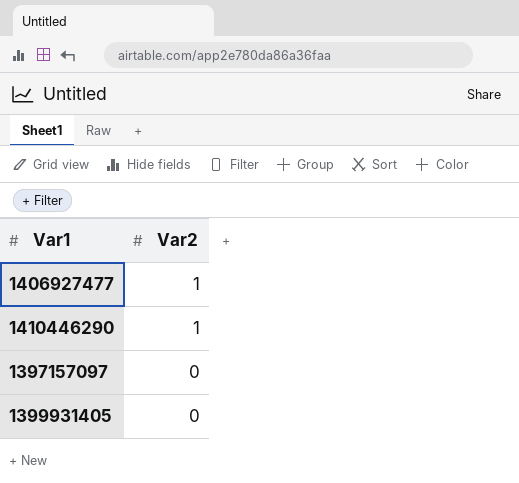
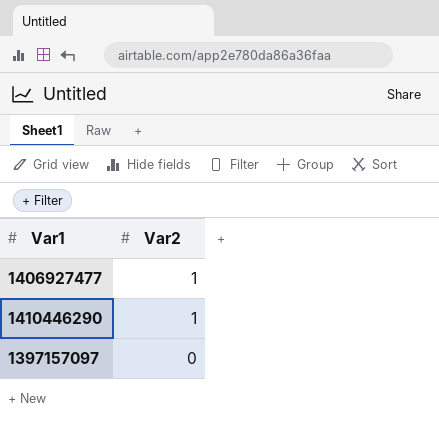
row 1399931405: 0 -> none

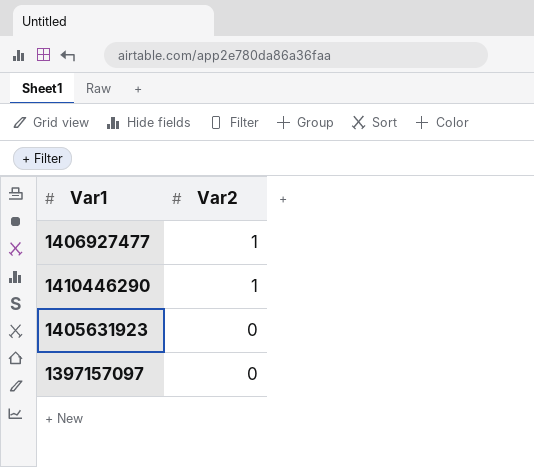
row 1405631923: none -> 0

